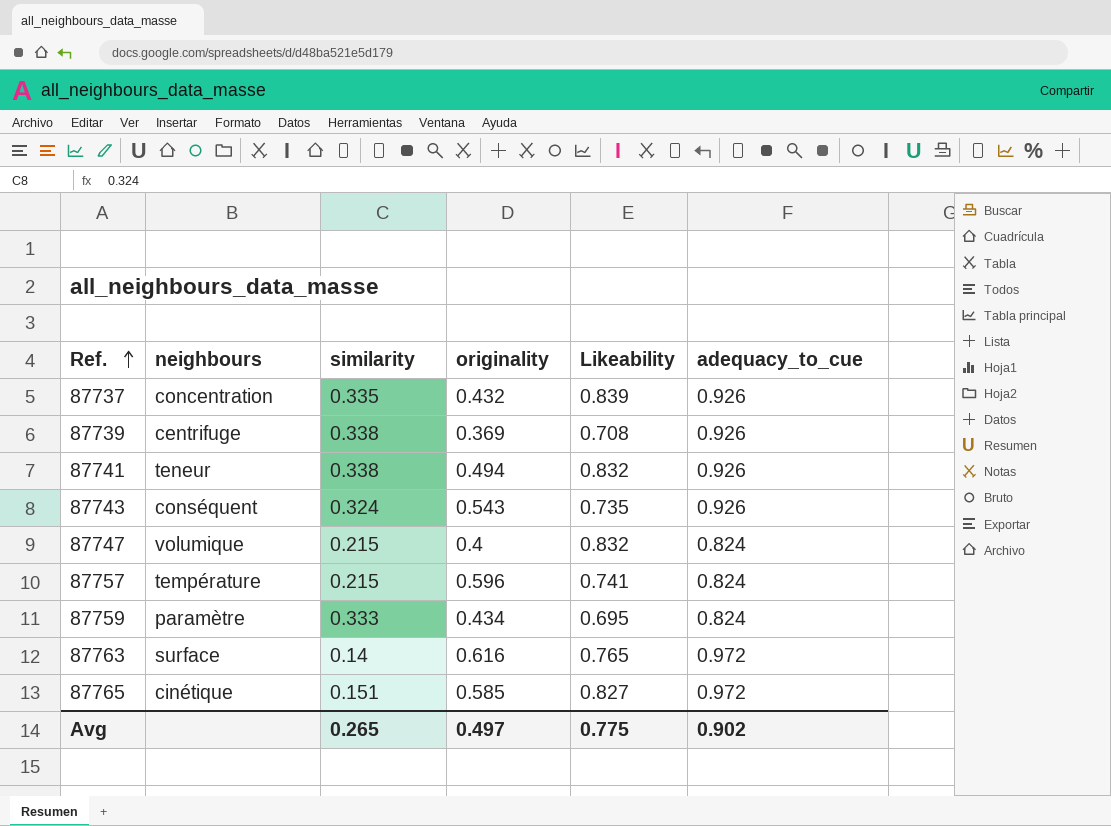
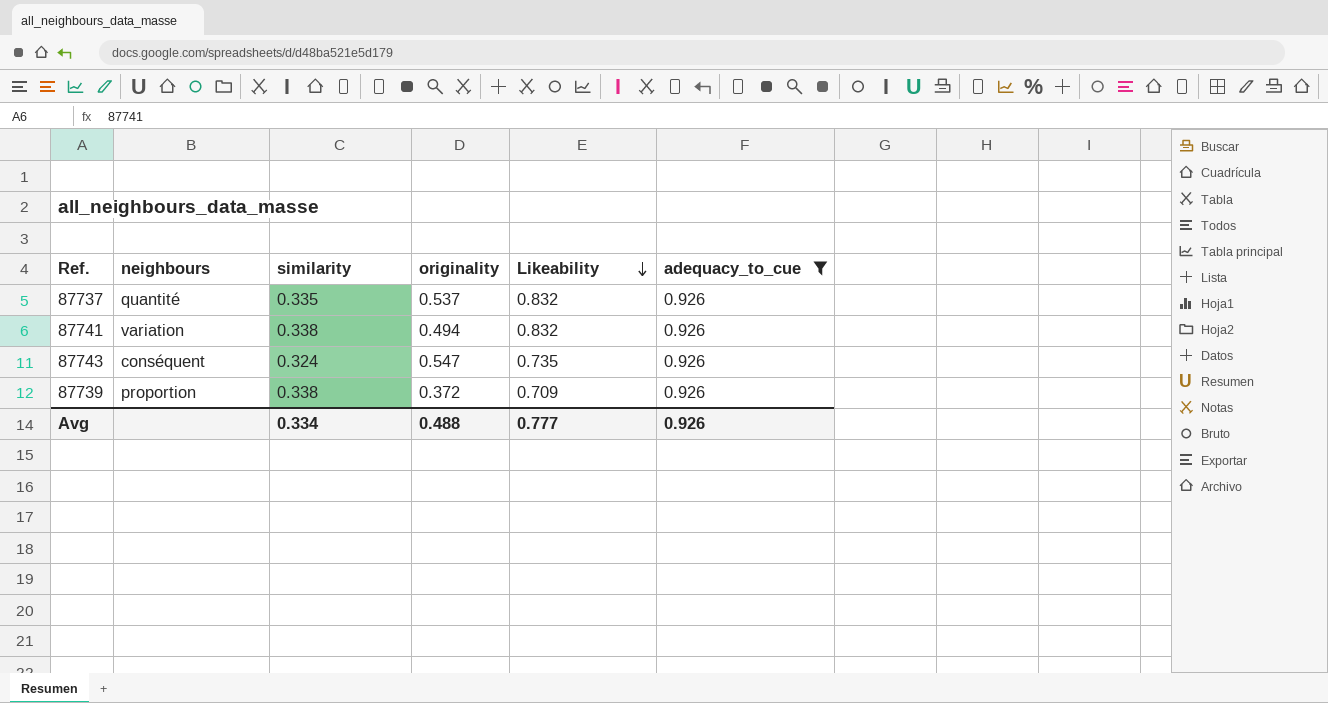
filter: none -> adequacy_to_cue = 0.926
row order: Ref. ascending -> Likeability descending
87737 | neighbours: concentration -> quantité
87737 | originality: 0.432 -> 0.537
87737 | Likeability: 0.839 -> 0.832
87741 | neighbours: teneur -> variation
87743 | originality: 0.543 -> 0.547
87739 | neighbours: centrifuge -> proportion
87739 | originality: 0.369 -> 0.372
87739 | Likeability: 0.708 -> 0.709
Avg | similarity: 0.265 -> 0.334
Avg | originality: 0.497 -> 0.488
Avg | Likeability: 0.775 -> 0.777
Avg | adequacy_to_cue: 0.902 -> 0.926

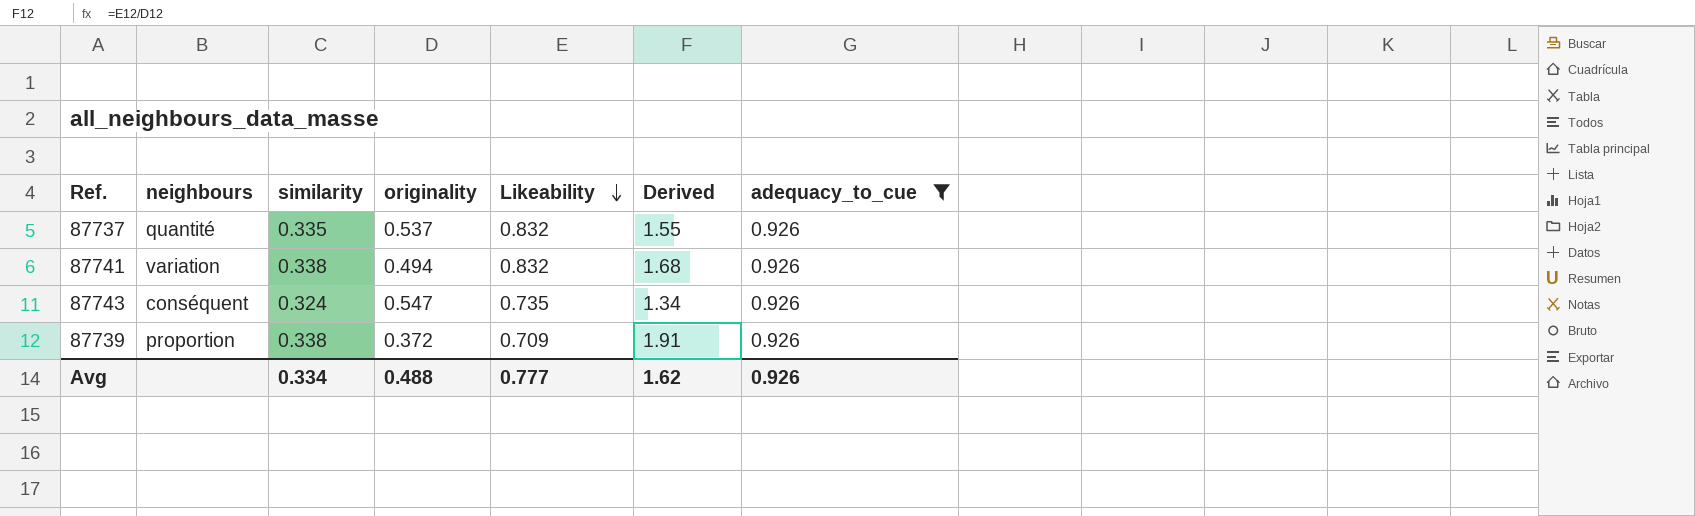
column Derived | formula: none -> [Likeability] / [originality]

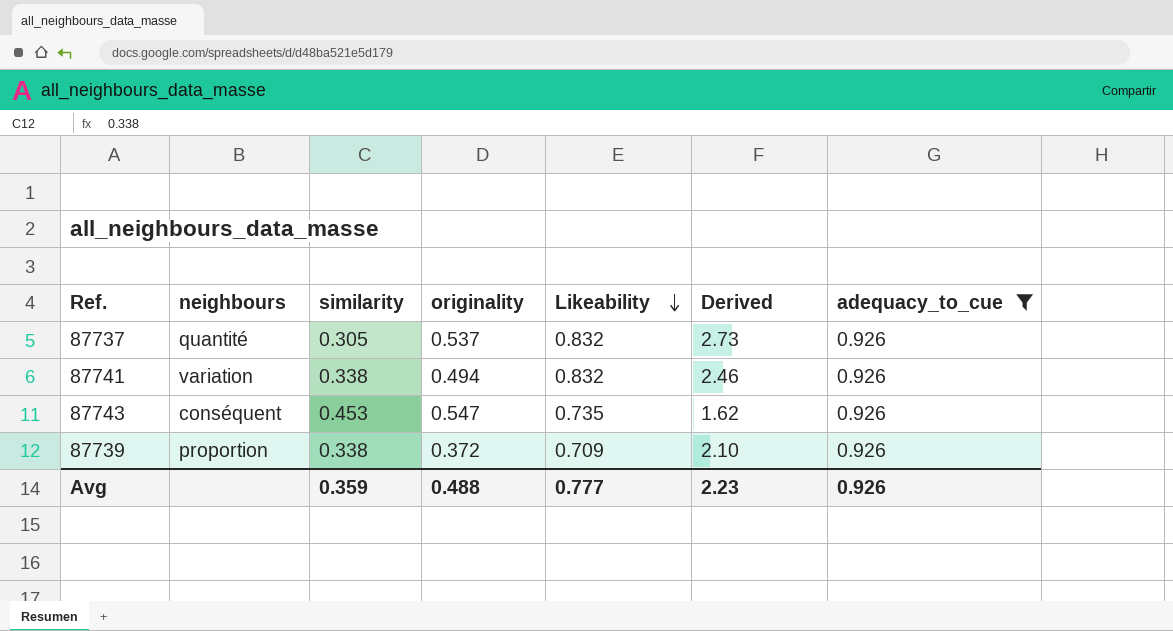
column Derived | formula: [Likeability] / [originality] -> [Likeability] / [similarity]
87737 | similarity: 0.335 -> 0.305
87743 | similarity: 0.324 -> 0.453
Avg | similarity: 0.334 -> 0.359
Avg | Derived: 1.62 -> 2.23

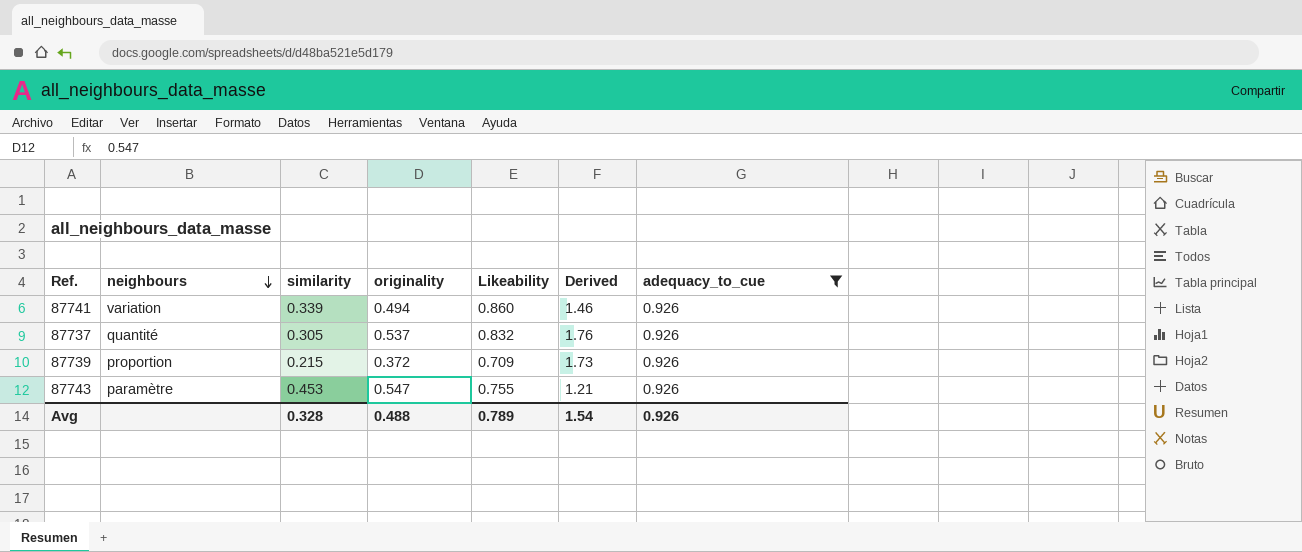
row order: Likeability descending -> neighbours descending
column Derived | formula: [Likeability] / [similarity] -> [originality] / [similarity]
87741 | similarity: 0.338 -> 0.339
87741 | Likeability: 0.832 -> 0.860
87739 | similarity: 0.338 -> 0.215
87743 | neighbours: conséquent -> paramètre
87743 | Likeability: 0.735 -> 0.755
Avg | similarity: 0.359 -> 0.328
Avg | Likeability: 0.777 -> 0.789
Avg | Derived: 2.23 -> 1.54

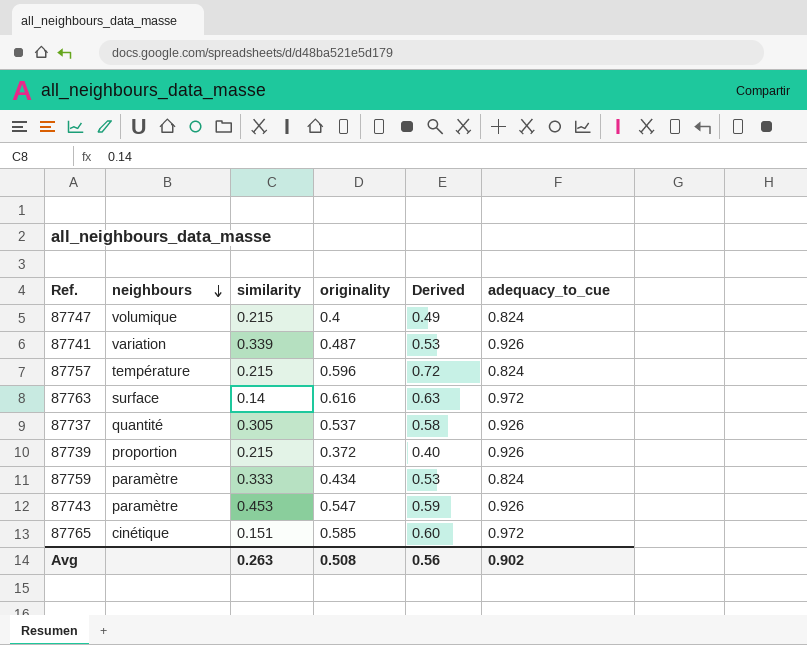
filter: adequacy_to_cue = 0.926 -> none
column Likeability | position: 5 -> none
column Derived | formula: [originality] / [similarity] -> [originality] / [adequacy_to_cue]
87741 | originality: 0.494 -> 0.487
Avg | similarity: 0.328 -> 0.263
Avg | originality: 0.488 -> 0.508
Avg | Derived: 1.54 -> 0.56
Avg | adequacy_to_cue: 0.926 -> 0.902

